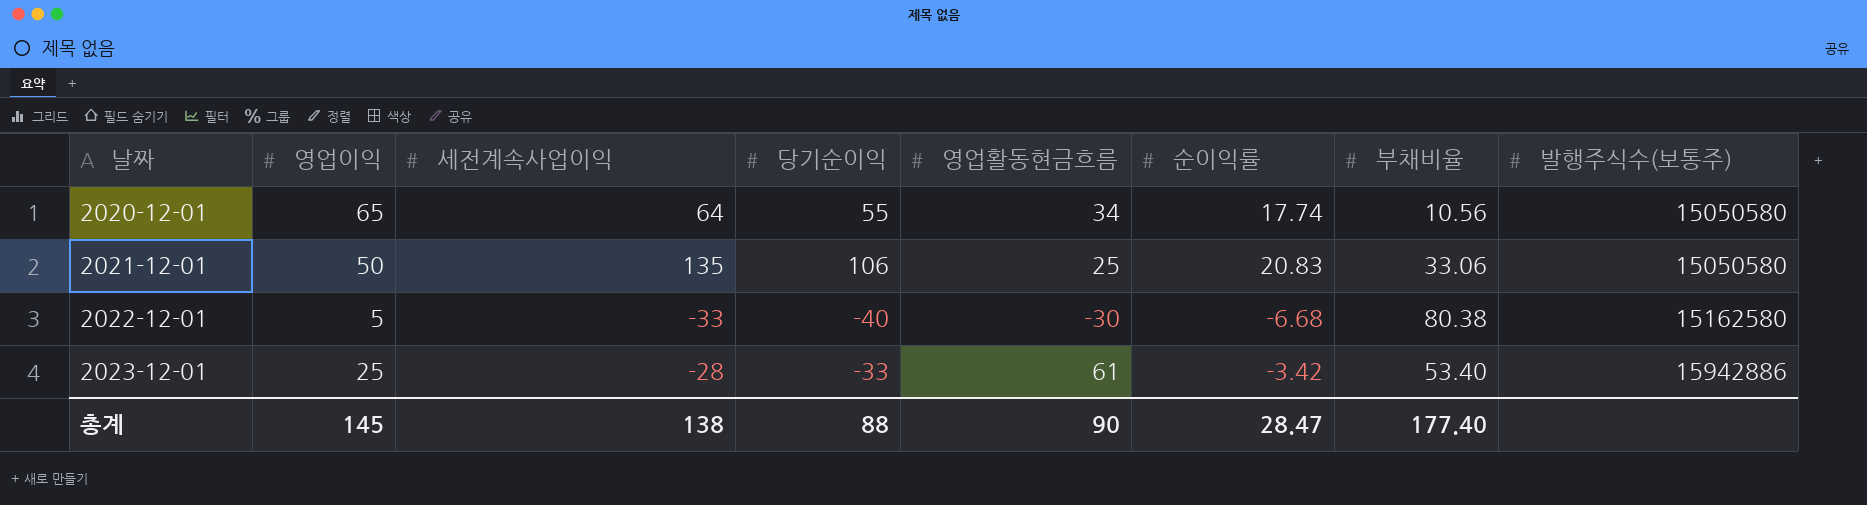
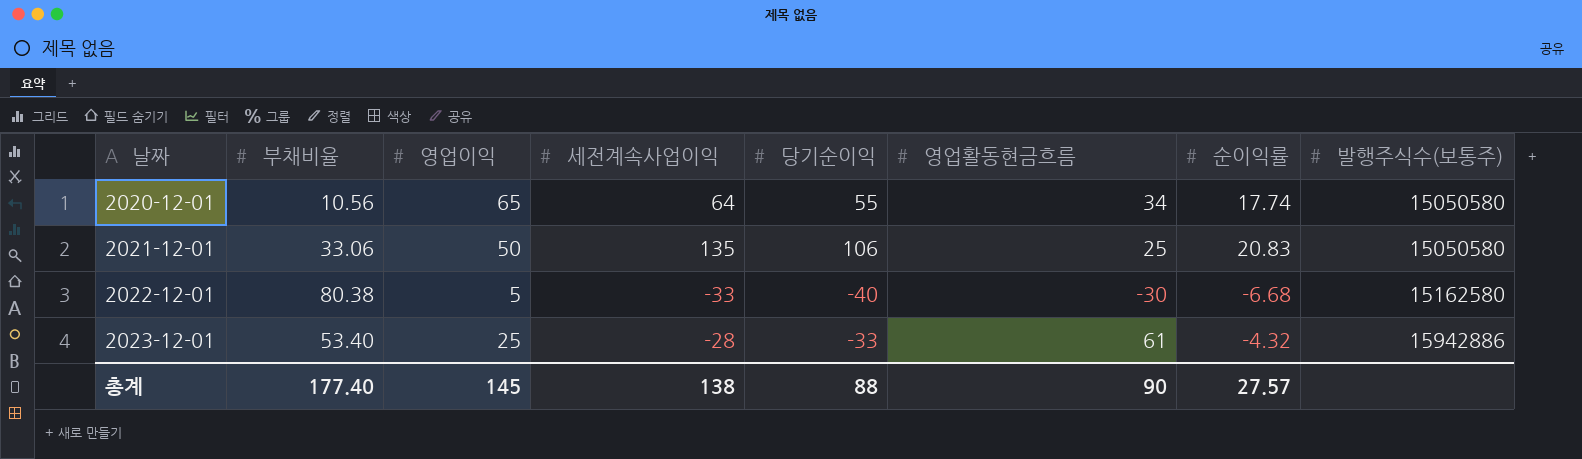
column 부채비율 | position: 7 -> 2
2023-12-01 | 순이익률: -3.42 -> -4.32
총계 | 순이익률: 28.47 -> 27.57

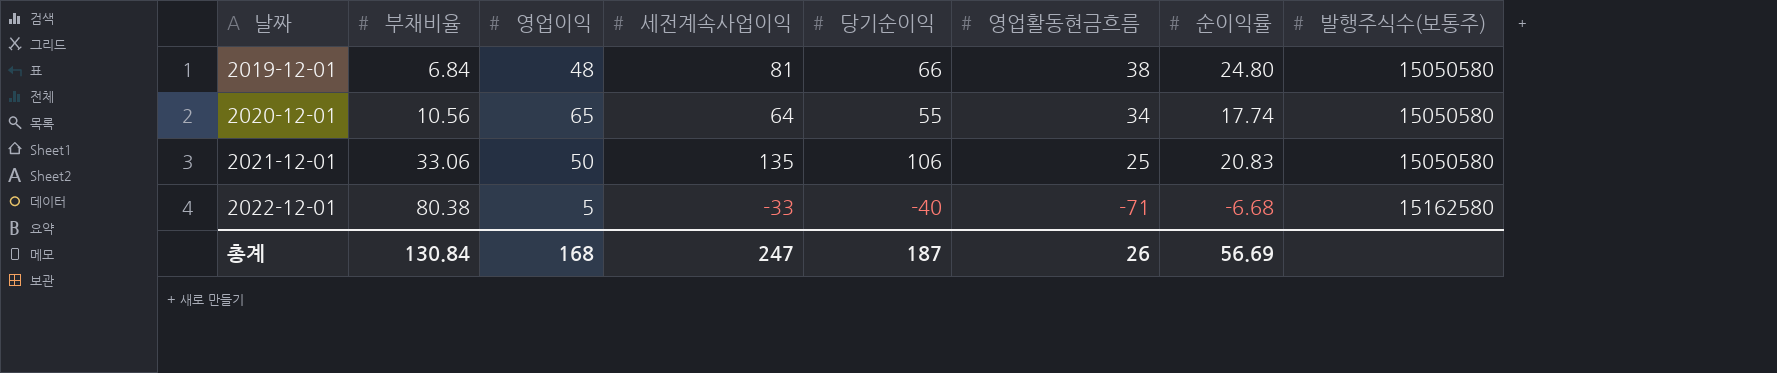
row 2023-12-01: 53.40 | 25 | -28 | -33 | 61 | -4.32 | 15942886 -> none
row 2019-12-01: none -> 6.84 | 48 | 81 | 66 | 38 | 24.80 | 15050580
2022-12-01 | 영업활동현금흐름: -30 -> -71
총계 | 부채비율: 177.40 -> 130.84
총계 | 영업이익: 145 -> 168
총계 | 세전계속사업이익: 138 -> 247
총계 | 당기순이익: 88 -> 187
총계 | 영업활동현금흐름: 90 -> 26
총계 | 순이익률: 27.57 -> 56.69

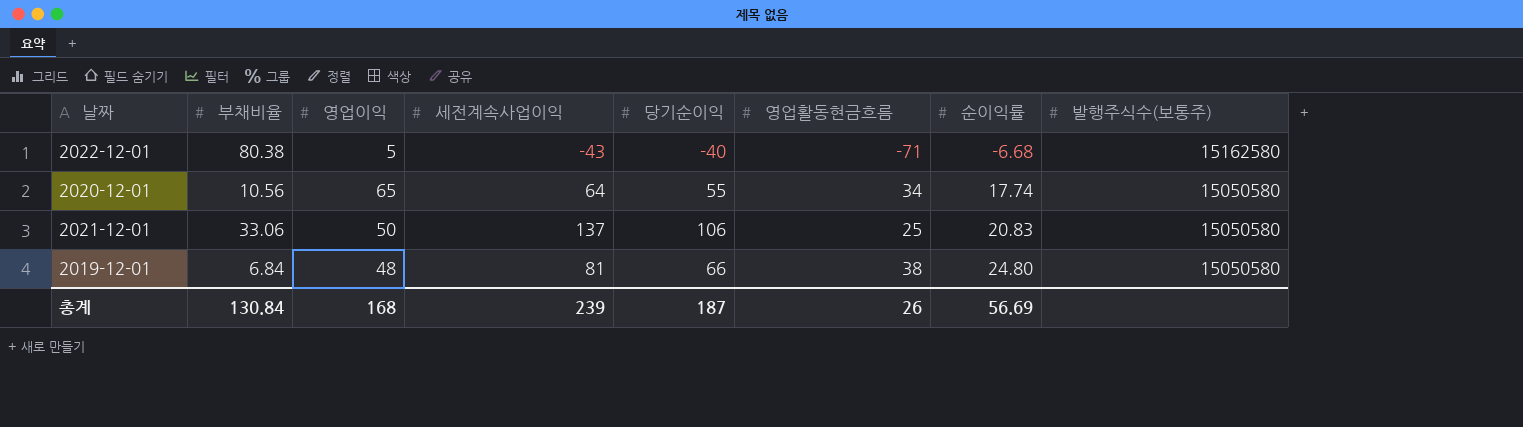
row order: 날짜 ascending -> 순이익률 ascending
2022-12-01 | 세전계속사업이익: -33 -> -43
2021-12-01 | 세전계속사업이익: 135 -> 137
총계 | 세전계속사업이익: 247 -> 239

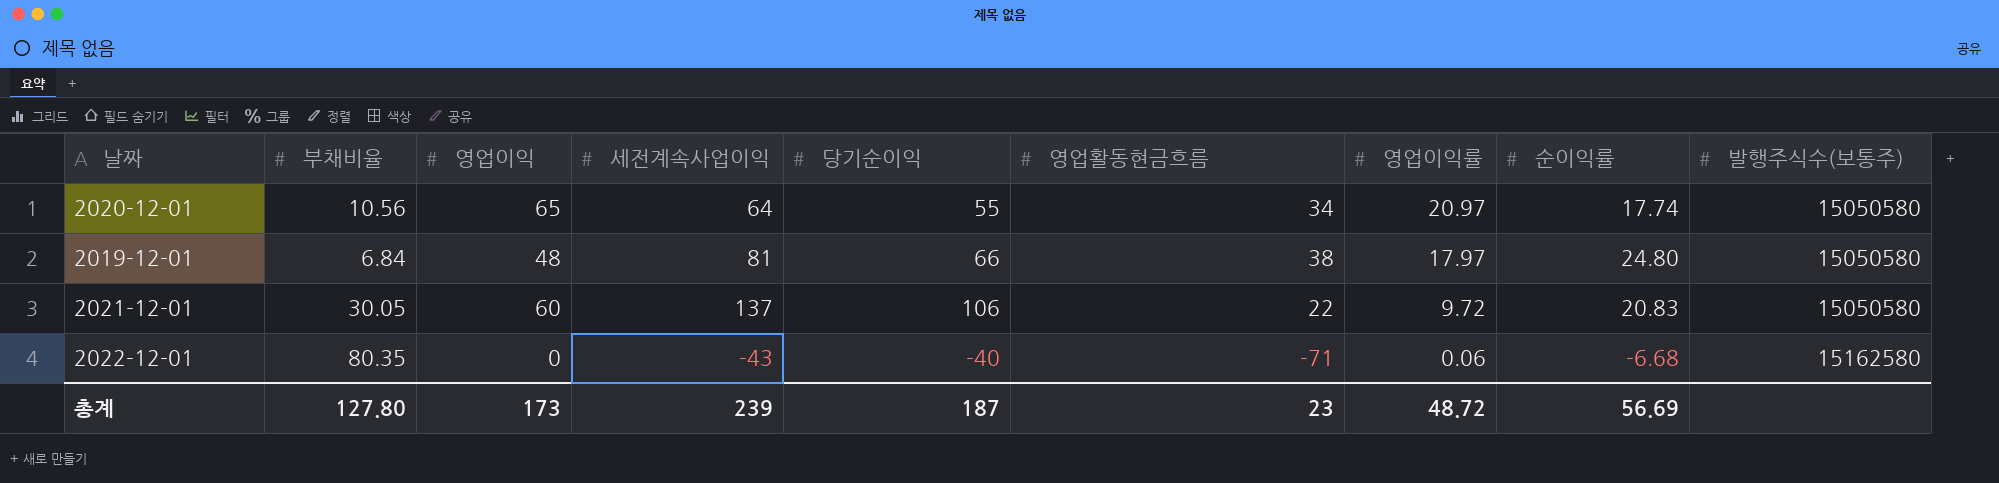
row order: 순이익률 ascending -> 영업이익률 descending
column 영업이익률 | position: none -> 7
2021-12-01 | 부채비율: 33.06 -> 30.05
2021-12-01 | 영업이익: 50 -> 60
2021-12-01 | 영업활동현금흐름: 25 -> 22
2022-12-01 | 부채비율: 80.38 -> 80.35
2022-12-01 | 영업이익: 5 -> 0
총계 | 부채비율: 130.84 -> 127.80
총계 | 영업이익: 168 -> 173
총계 | 영업활동현금흐름: 26 -> 23

